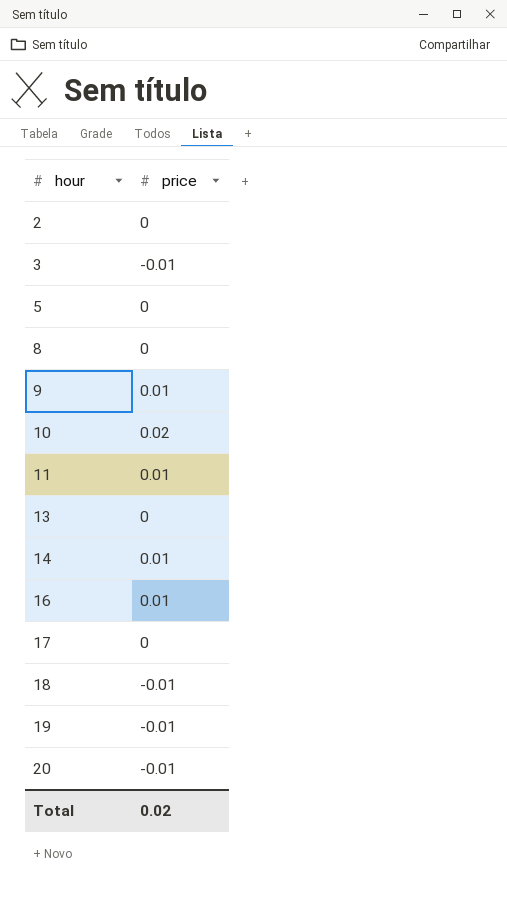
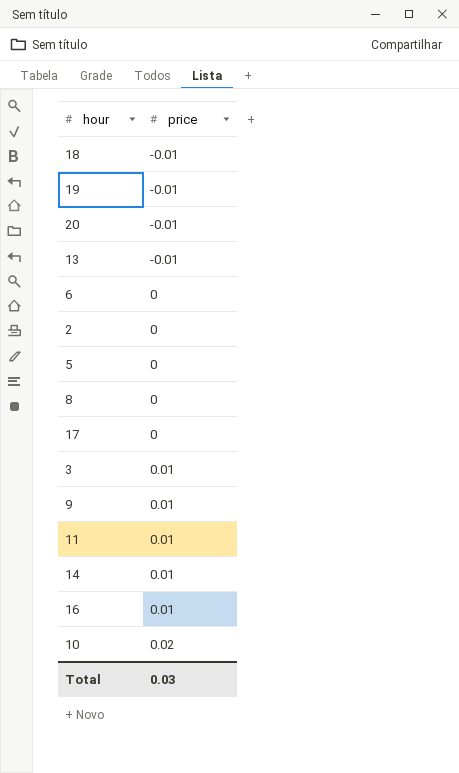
row order: hour ascending -> price ascending
13 | price: 0 -> -0.01
row 6: none -> 0
3 | price: -0.01 -> 0.01
Total | price: 0.02 -> 0.03

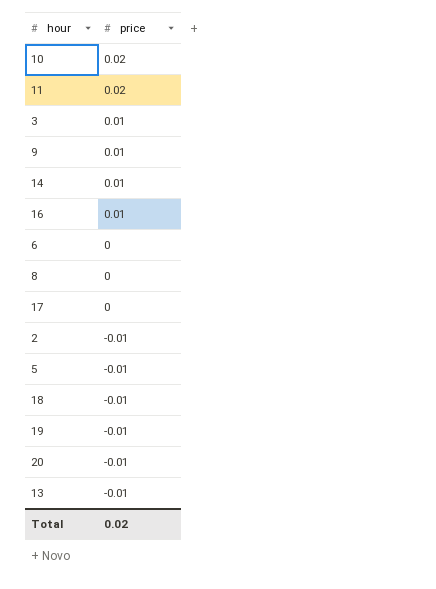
row order: price ascending -> price descending
11 | price: 0.01 -> 0.02
2 | price: 0 -> -0.01
5 | price: 0 -> -0.01
Total | price: 0.03 -> 0.02

